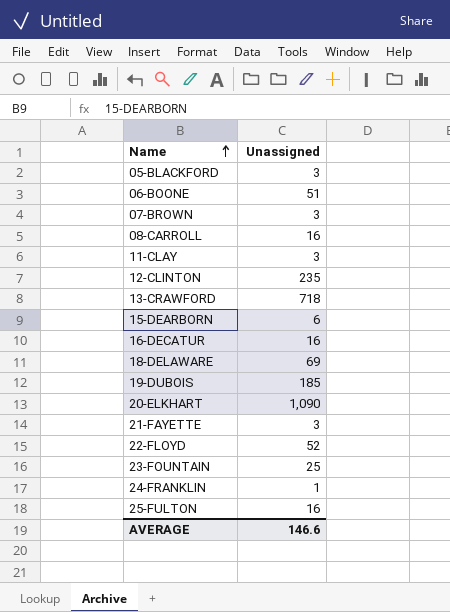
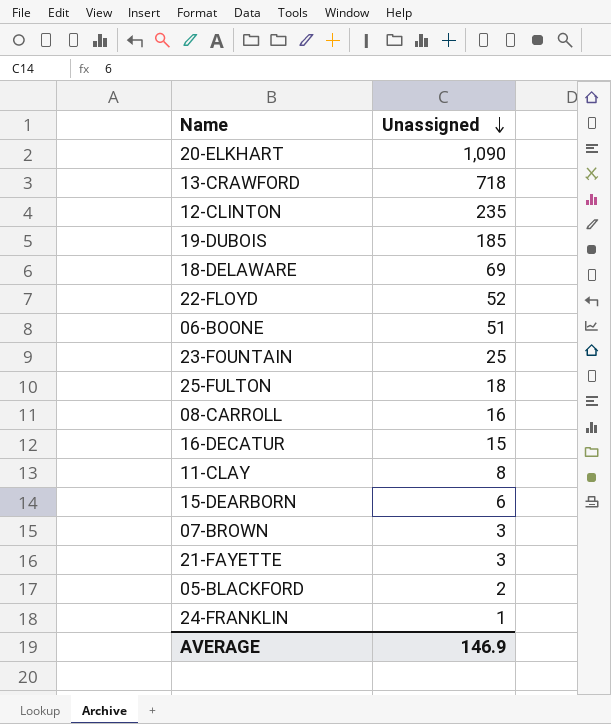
row order: Name ascending -> Unassigned descending
25-FULTON | Unassigned: 16 -> 18
16-DECATUR | Unassigned: 16 -> 15
11-CLAY | Unassigned: 3 -> 8
05-BLACKFORD | Unassigned: 3 -> 2
AVERAGE | Unassigned: 146.6 -> 146.9

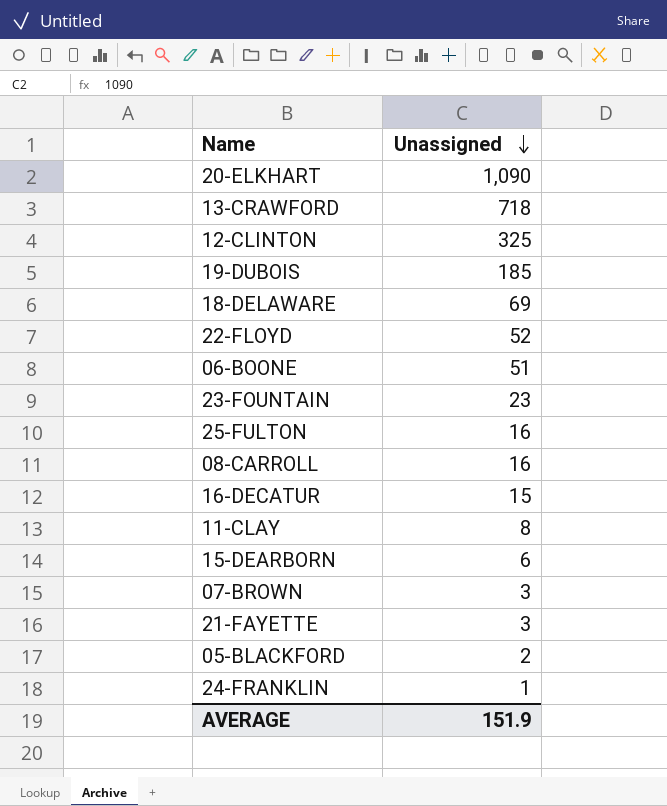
12-CLINTON | Unassigned: 235 -> 325
23-FOUNTAIN | Unassigned: 25 -> 23
25-FULTON | Unassigned: 18 -> 16
AVERAGE | Unassigned: 146.9 -> 151.9

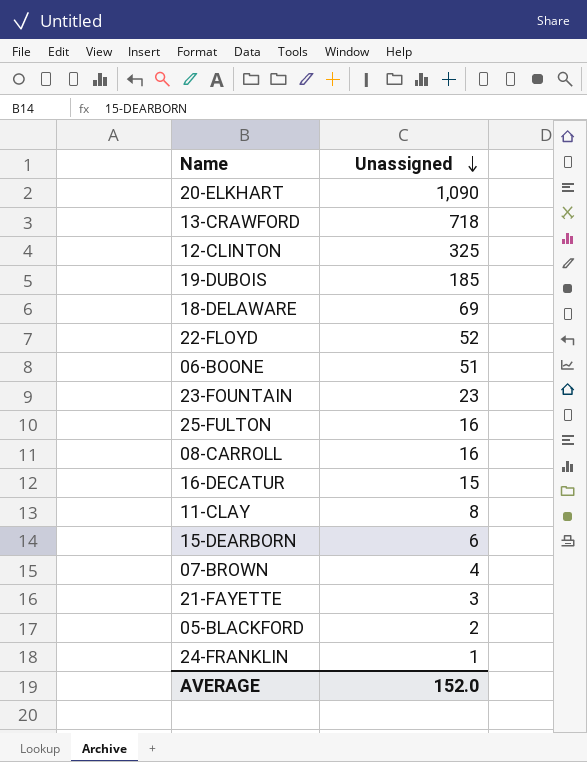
07-BROWN | Unassigned: 3 -> 4
AVERAGE | Unassigned: 151.9 -> 152.0

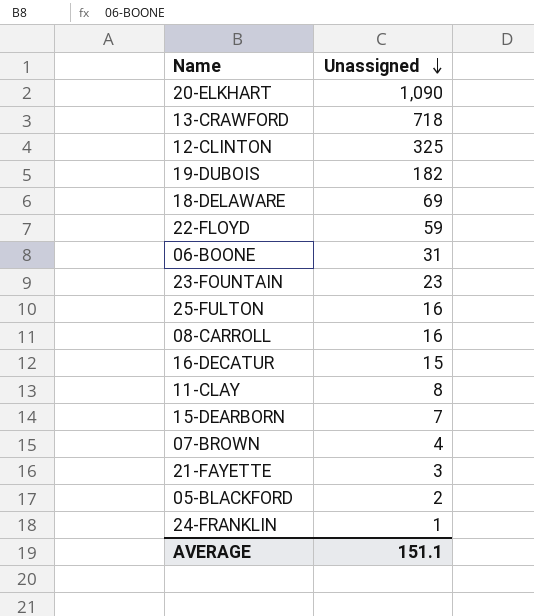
19-DUBOIS | Unassigned: 185 -> 182
22-FLOYD | Unassigned: 52 -> 59
06-BOONE | Unassigned: 51 -> 31
15-DEARBORN | Unassigned: 6 -> 7
AVERAGE | Unassigned: 152.0 -> 151.1

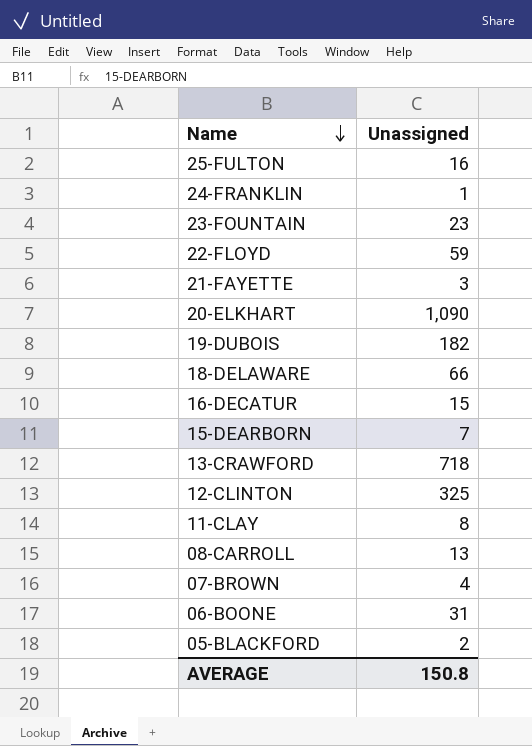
row order: Unassigned descending -> Name descending
18-DELAWARE | Unassigned: 69 -> 66
08-CARROLL | Unassigned: 16 -> 13
AVERAGE | Unassigned: 151.1 -> 150.8

